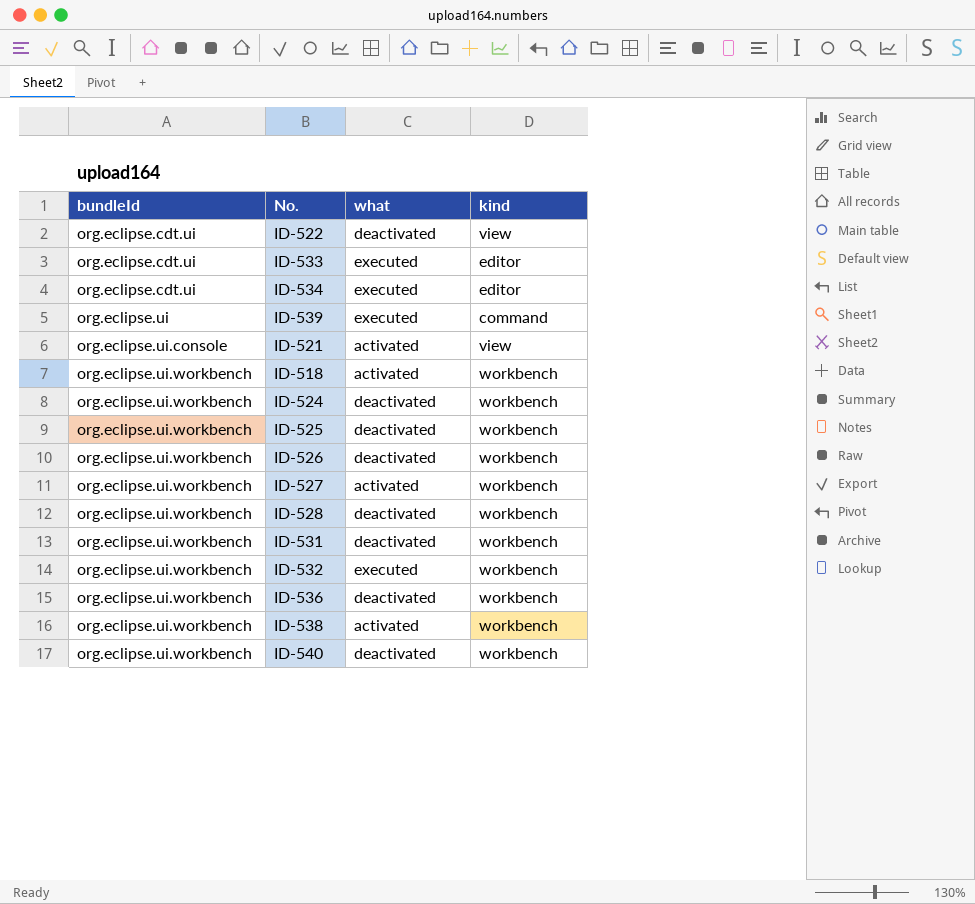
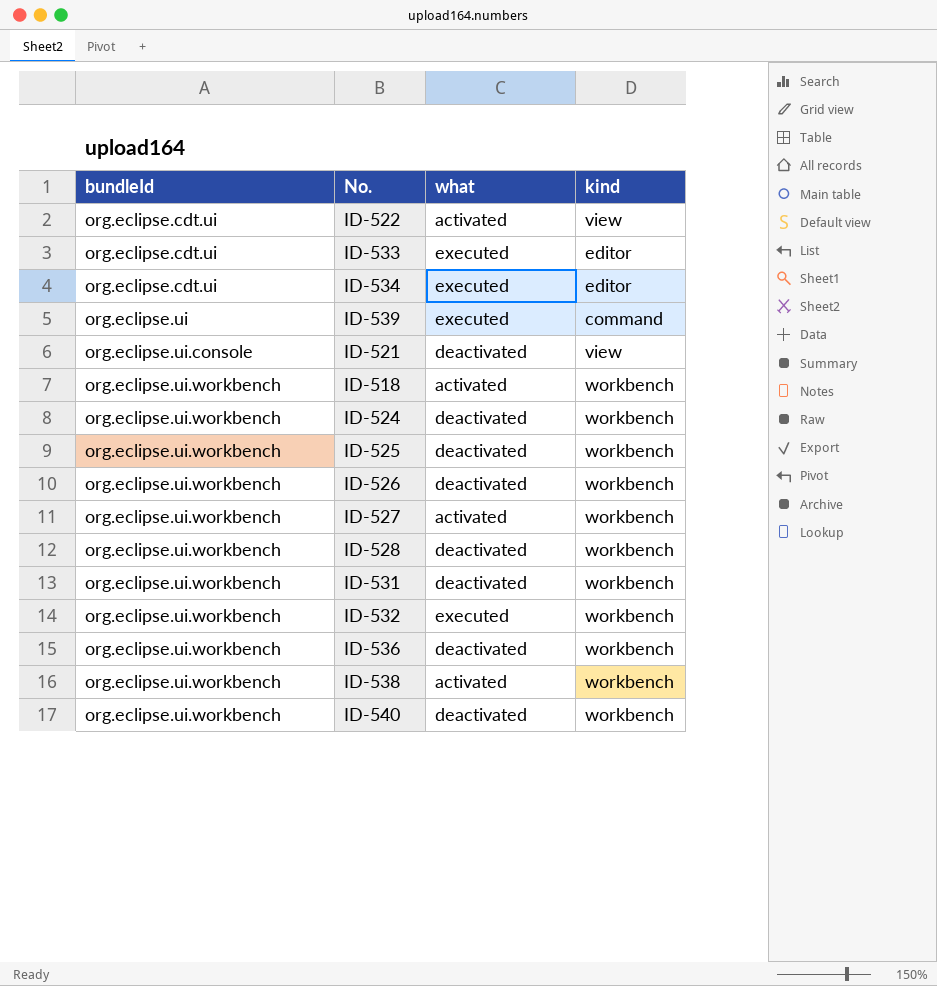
ID-522 | what: deactivated -> activated
ID-521 | what: activated -> deactivated

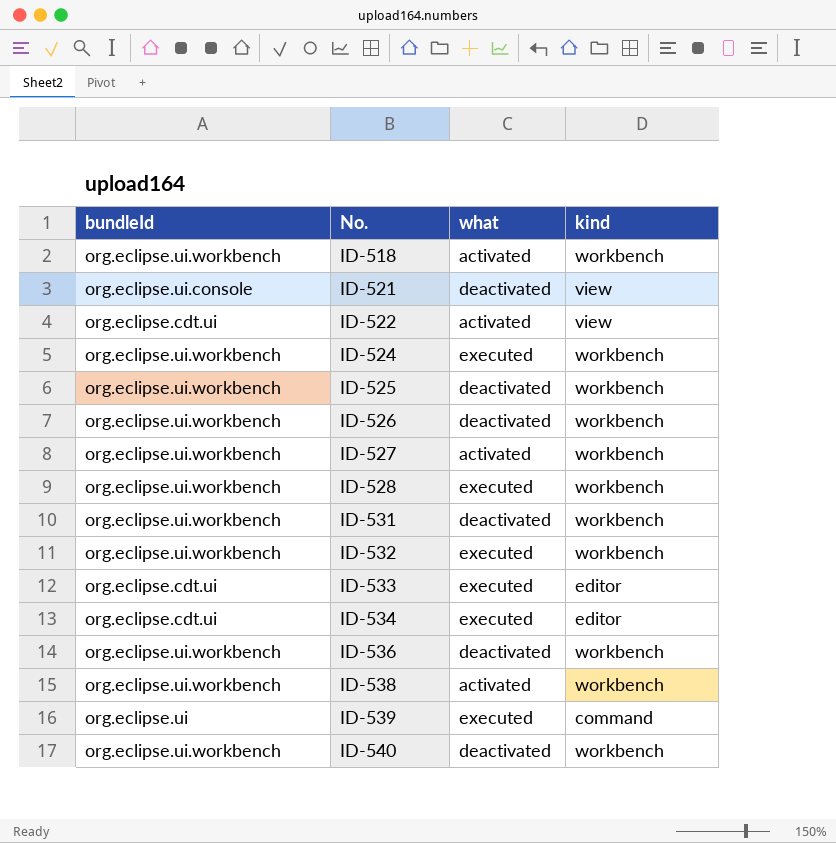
row order: bundleId ascending -> No. ascending
ID-524 | what: deactivated -> executed
ID-528 | what: deactivated -> executed

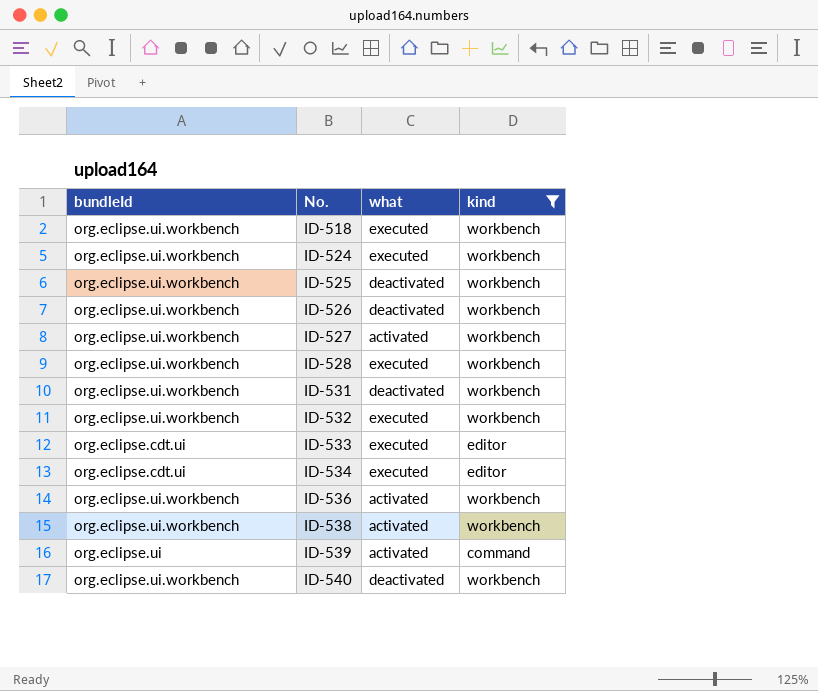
filter: none -> kind != view
ID-518 | what: activated -> executed
ID-536 | what: deactivated -> activated
ID-539 | what: executed -> activated

